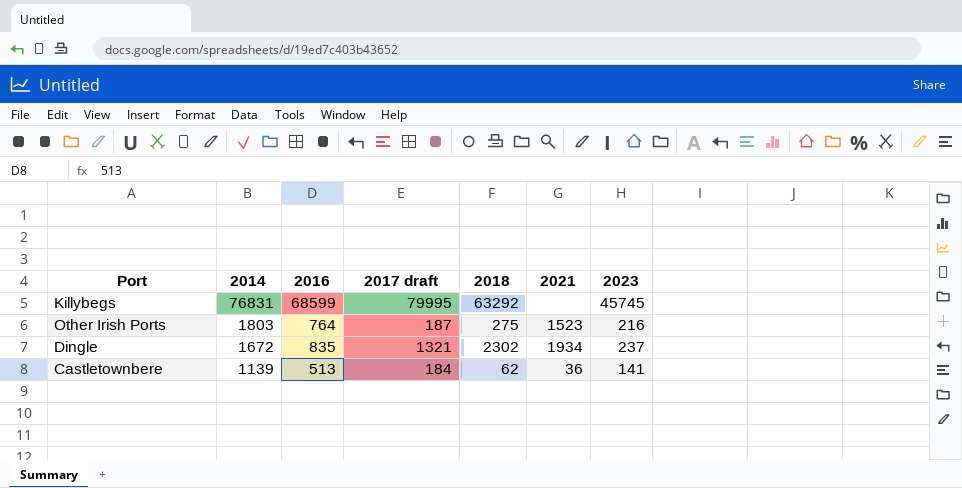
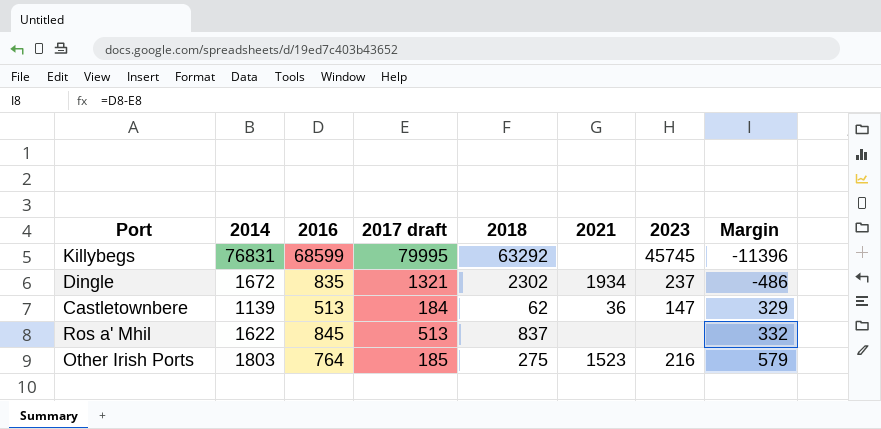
row order: 2014 descending -> Margin ascending
column Margin | formula: none -> [2016] - [2017 draft]
Castletownbere | 2023: 141 -> 147
row Ros a' Mhil: none -> 1622 | 845 | 513 | 837 | none | none | 332
Other Irish Ports | 2017 draft: 187 -> 185

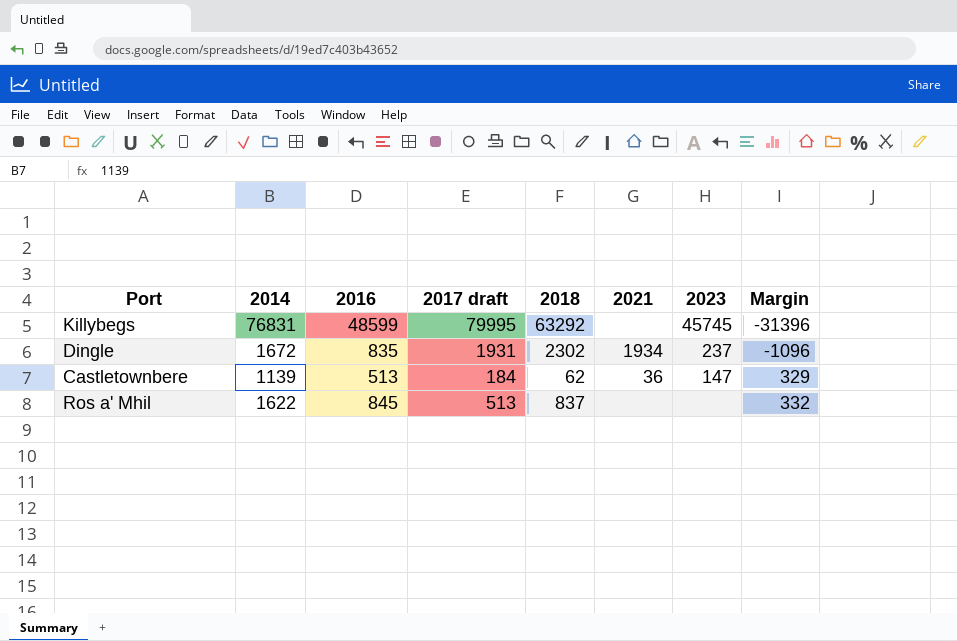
row Other Irish Ports: 1803 | 764 | 185 | 275 | 1523 | 216 | 579 -> none
Killybegs | 2016: 68599 -> 48599
Killybegs | Margin: -11396 -> -31396
Dingle | 2017 draft: 1321 -> 1931
Dingle | Margin: -486 -> -1096

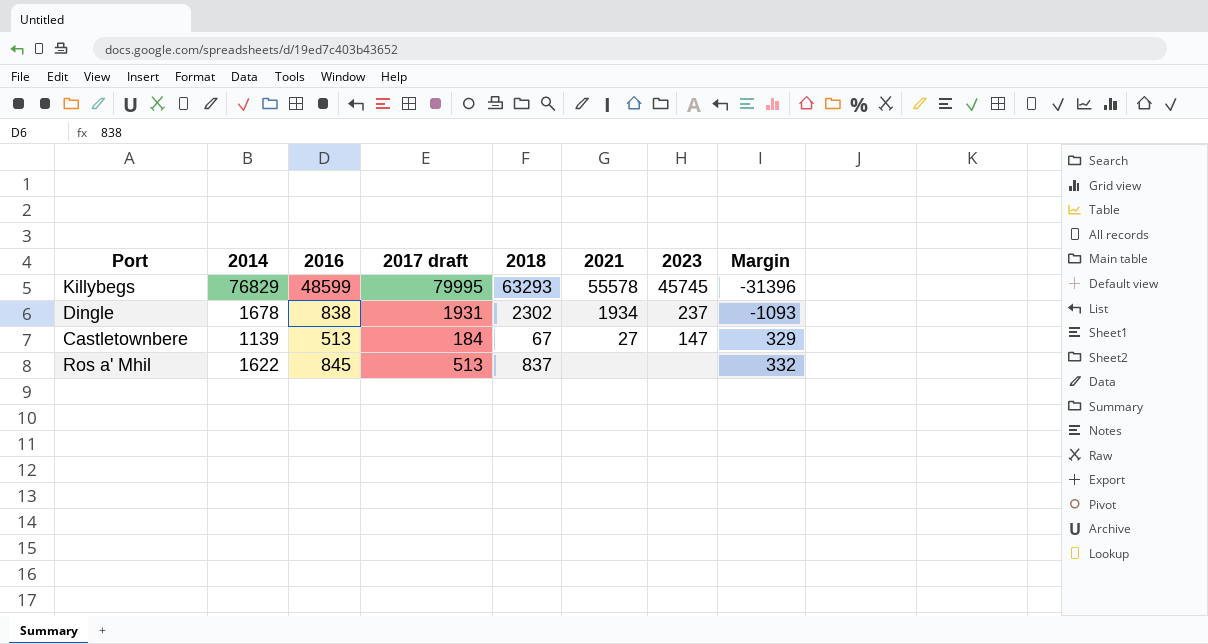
Killybegs | 2014: 76831 -> 76829
Killybegs | 2018: 63292 -> 63293
Killybegs | 2021: none -> 55578
Dingle | 2014: 1672 -> 1678
Dingle | 2016: 835 -> 838
Dingle | Margin: -1096 -> -1093
Castletownbere | 2018: 62 -> 67
Castletownbere | 2021: 36 -> 27

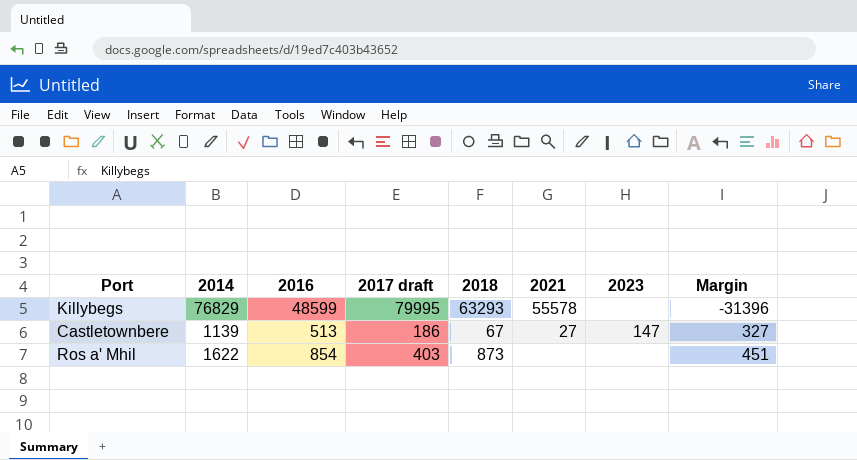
row Dingle: 1678 | 838 | 1931 | 2302 | 1934 | 237 | -1093 -> none
Killybegs | 2023: 45745 -> none
Castletownbere | 2017 draft: 184 -> 186
Castletownbere | Margin: 329 -> 327
Ros a' Mhil | 2016: 845 -> 854
Ros a' Mhil | 2017 draft: 513 -> 403
Ros a' Mhil | 2018: 837 -> 873
Ros a' Mhil | Margin: 332 -> 451

